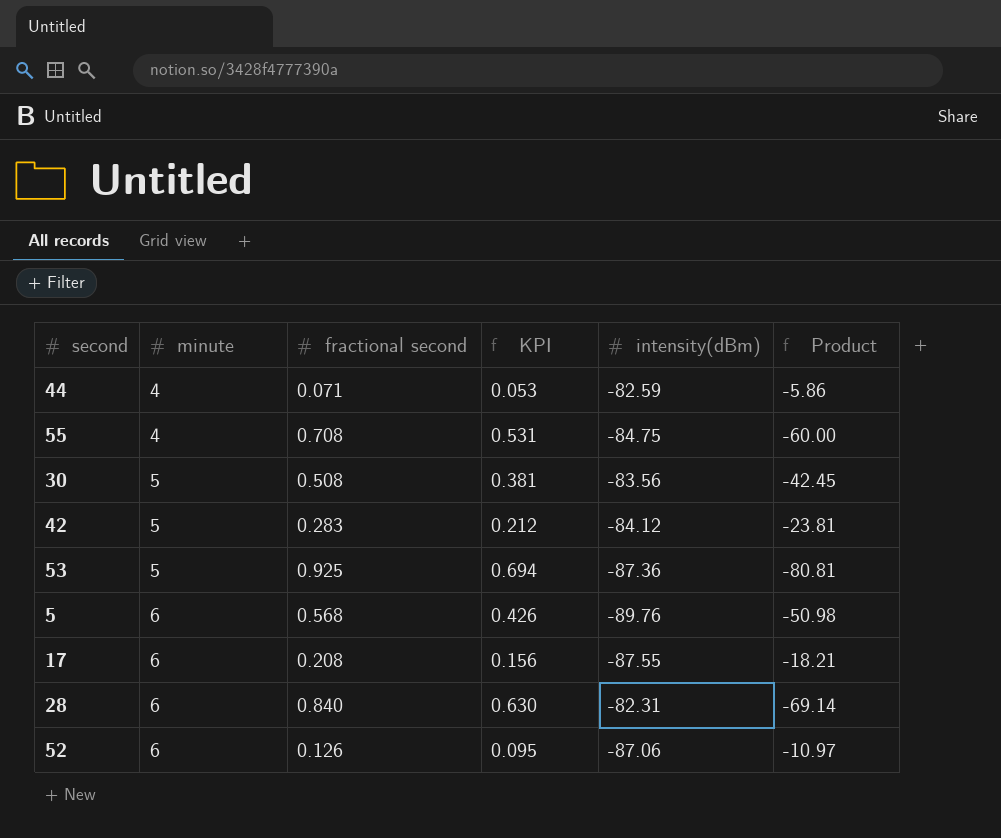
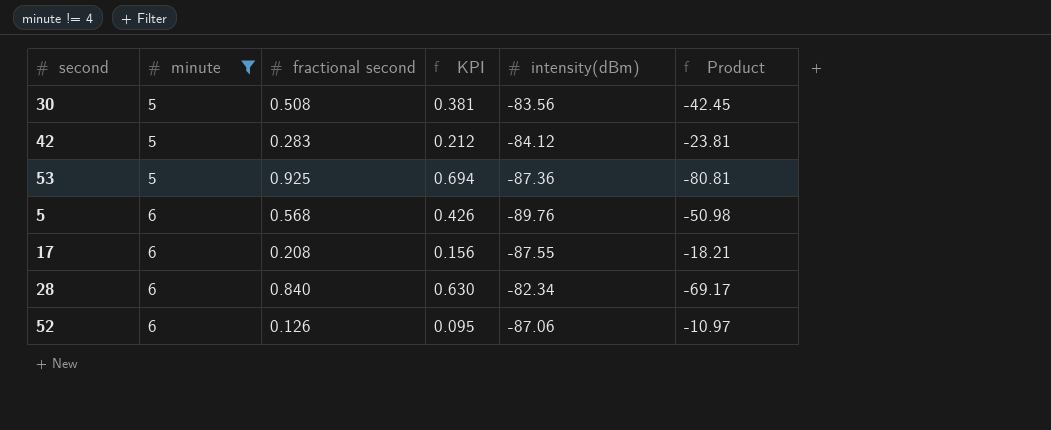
filter: none -> minute != 4
28 | intensity(dBm): -82.31 -> -82.34
28 | Product: -69.14 -> -69.17

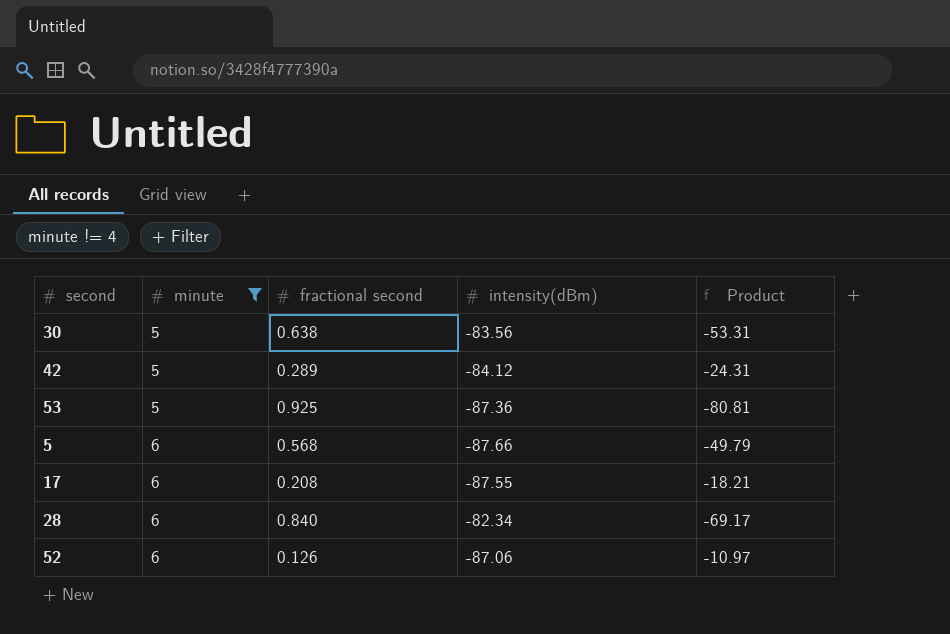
column KPI | formula: [fractional second] * 0.75 -> none
30 | fractional second: 0.508 -> 0.638
30 | Product: -42.45 -> -53.31
42 | fractional second: 0.283 -> 0.289
42 | Product: -23.81 -> -24.31
5 | intensity(dBm): -89.76 -> -87.66
5 | Product: -50.98 -> -49.79

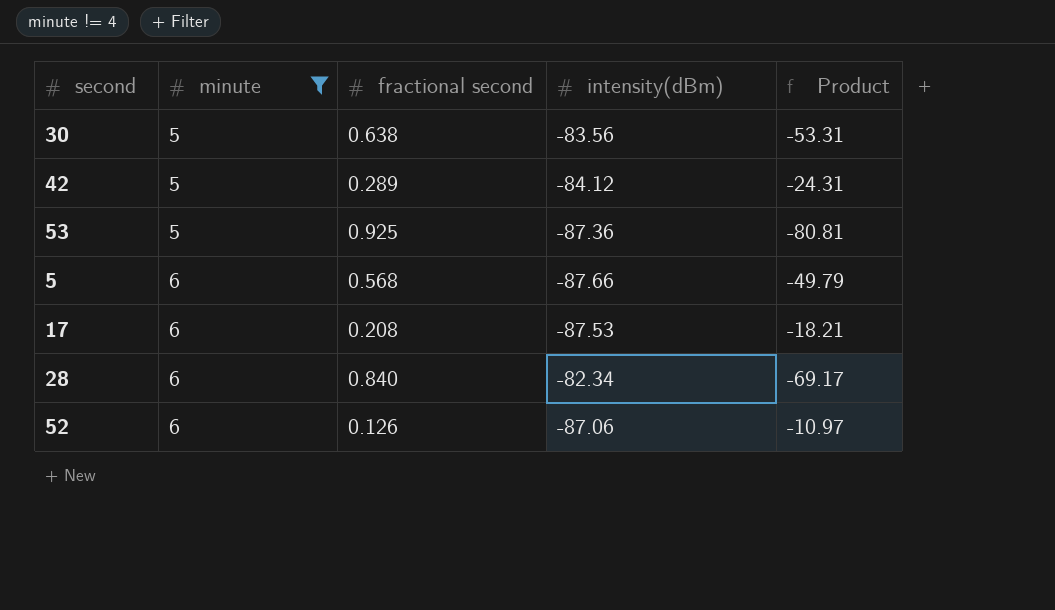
17 | intensity(dBm): -87.55 -> -87.53

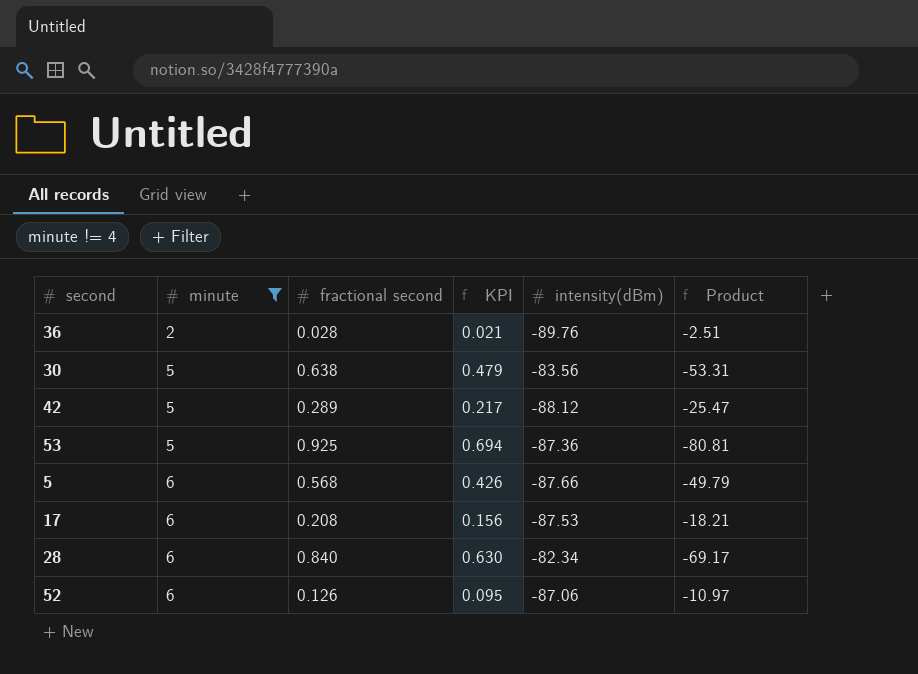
column KPI | formula: none -> [fractional second] * 0.75
row 36: none -> 2 | 0.028 | 0.021 | -89.76 | -2.51
42 | intensity(dBm): -84.12 -> -88.12
42 | Product: -24.31 -> -25.47

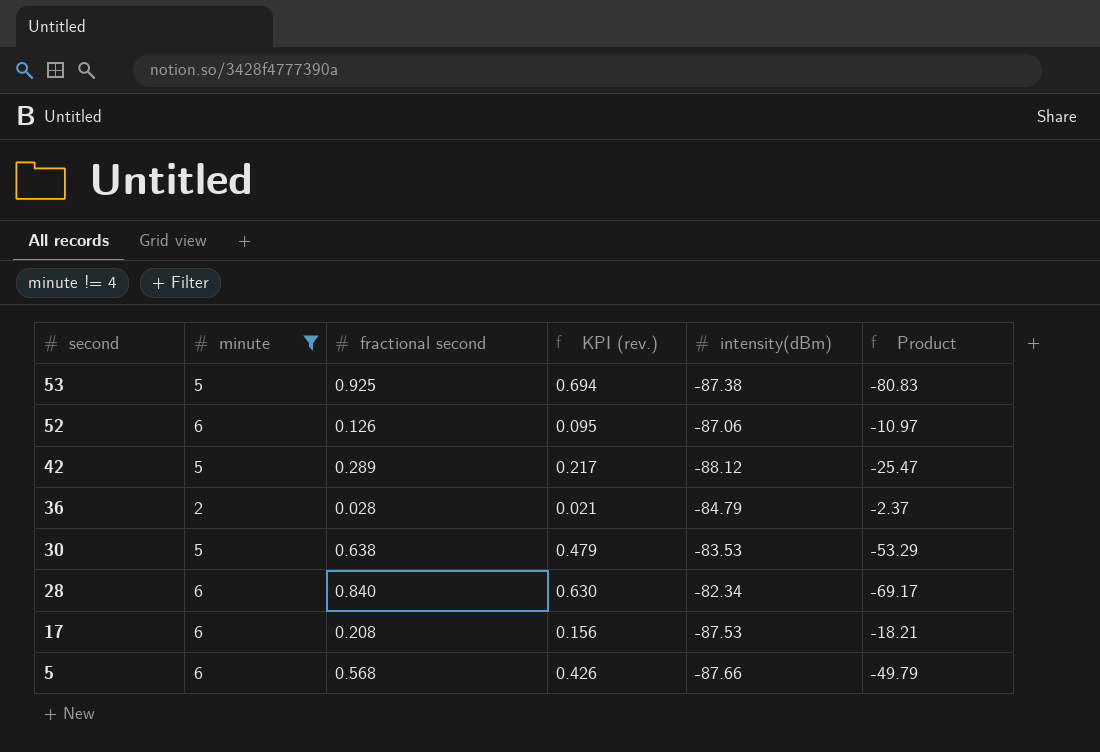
row order: minute ascending -> second descending
column name: KPI -> KPI (rev.)
53 | intensity(dBm): -87.36 -> -87.38
53 | Product: -80.81 -> -80.83
36 | intensity(dBm): -89.76 -> -84.79
36 | Product: -2.51 -> -2.37
30 | intensity(dBm): -83.56 -> -83.53
30 | Product: -53.31 -> -53.29

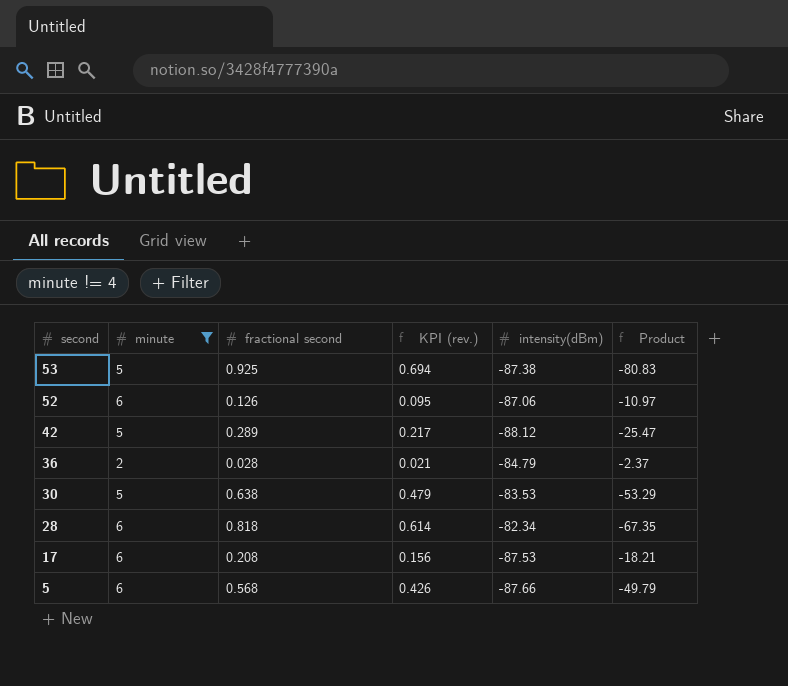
28 | fractional second: 0.840 -> 0.818
28 | KPI (rev.): 0.630 -> 0.614
28 | Product: -69.17 -> -67.35

